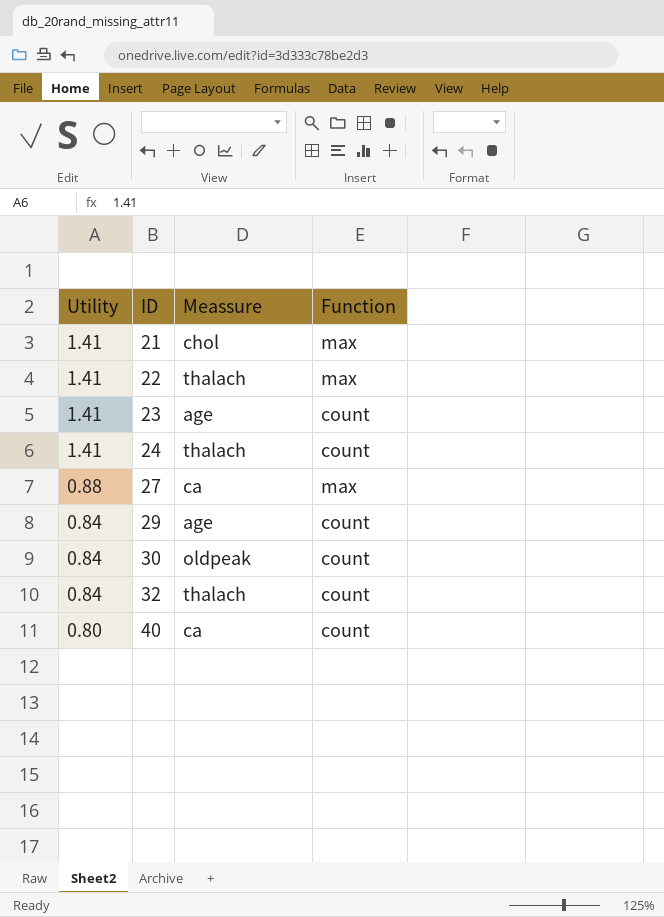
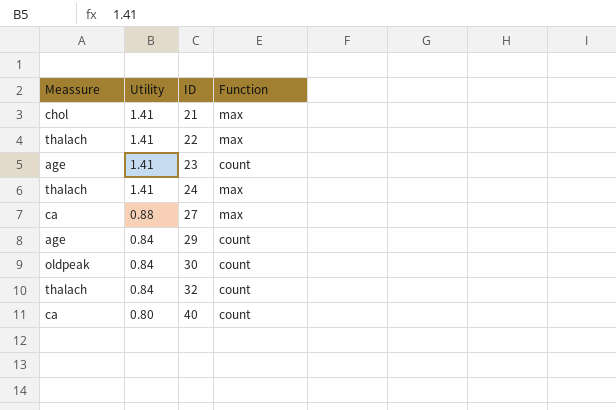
column Meassure | position: 3 -> 1
24 | Function: count -> max

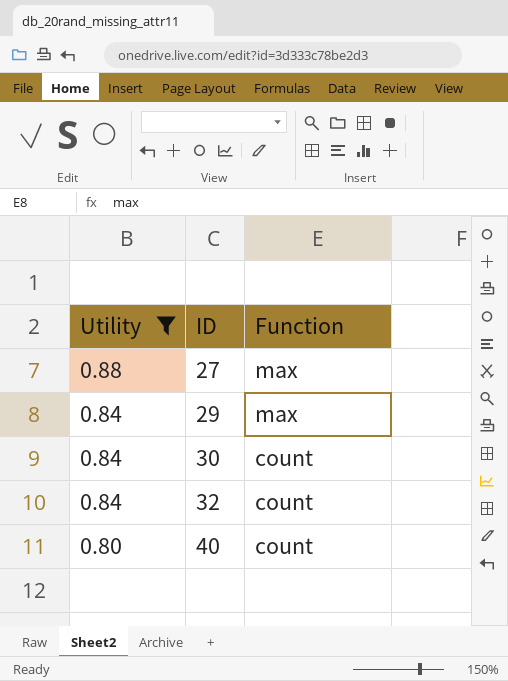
filter: none -> Utility != 1.41
column Meassure | position: 1 -> none
29 | Function: count -> max

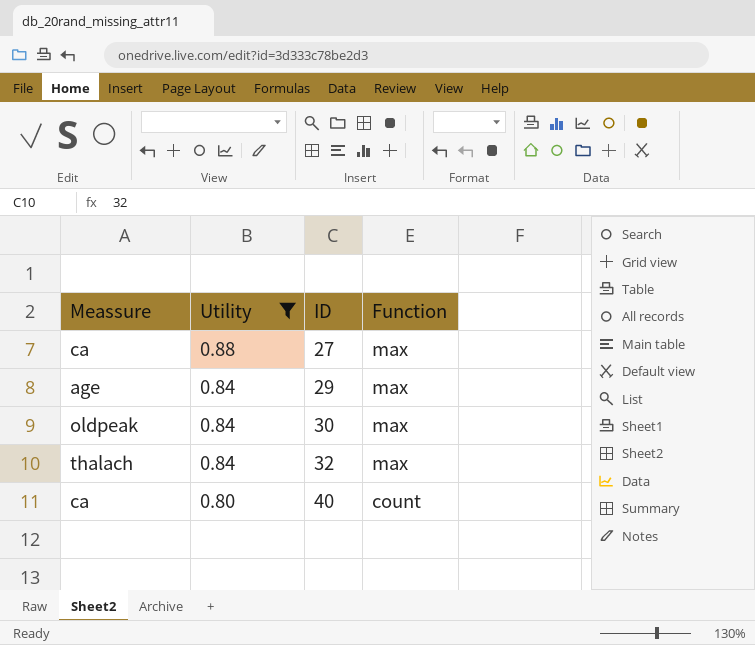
column Meassure | position: none -> 1
30 | Function: count -> max
32 | Function: count -> max

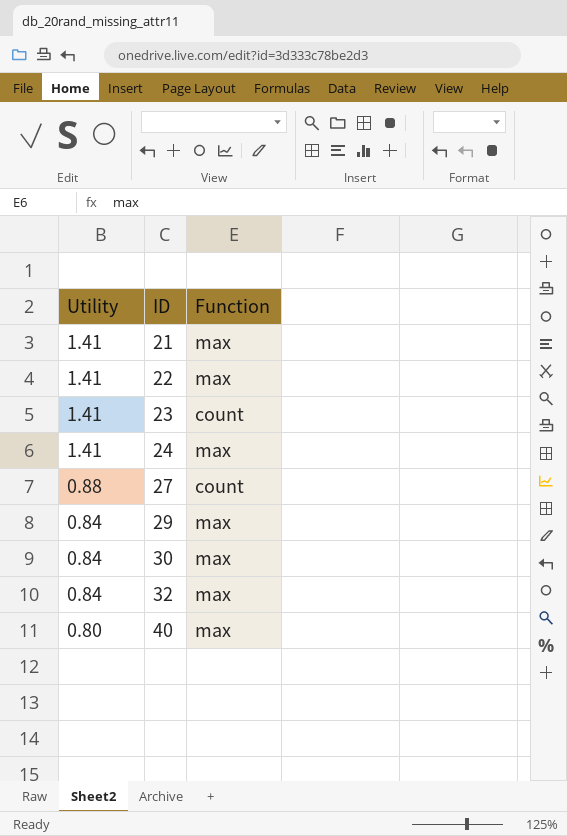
filter: Utility != 1.41 -> none
column Meassure | position: 1 -> none
27 | Function: max -> count
40 | Function: count -> max

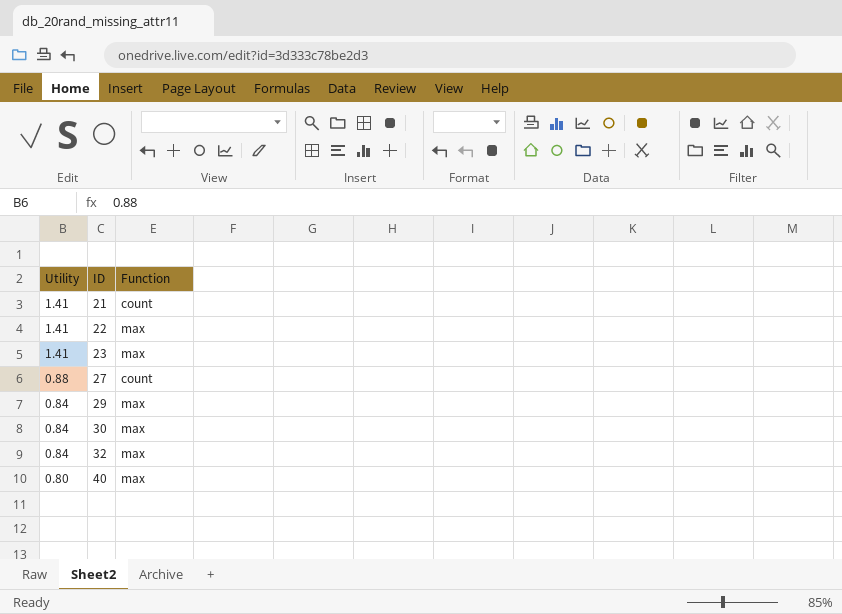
row 24: 1.41 | max -> none
21 | Function: max -> count
23 | Function: count -> max

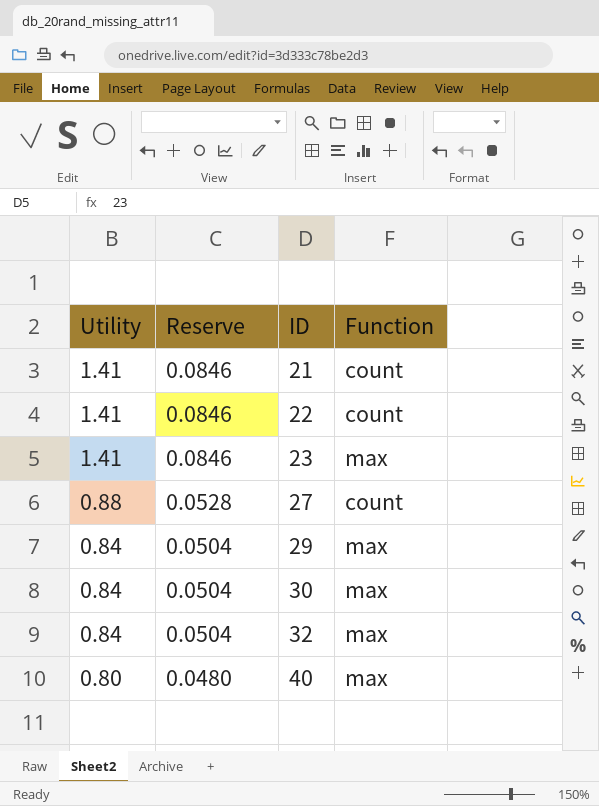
column Reserve | formula: none -> [Utility] * 0.06
22 | Function: max -> count

